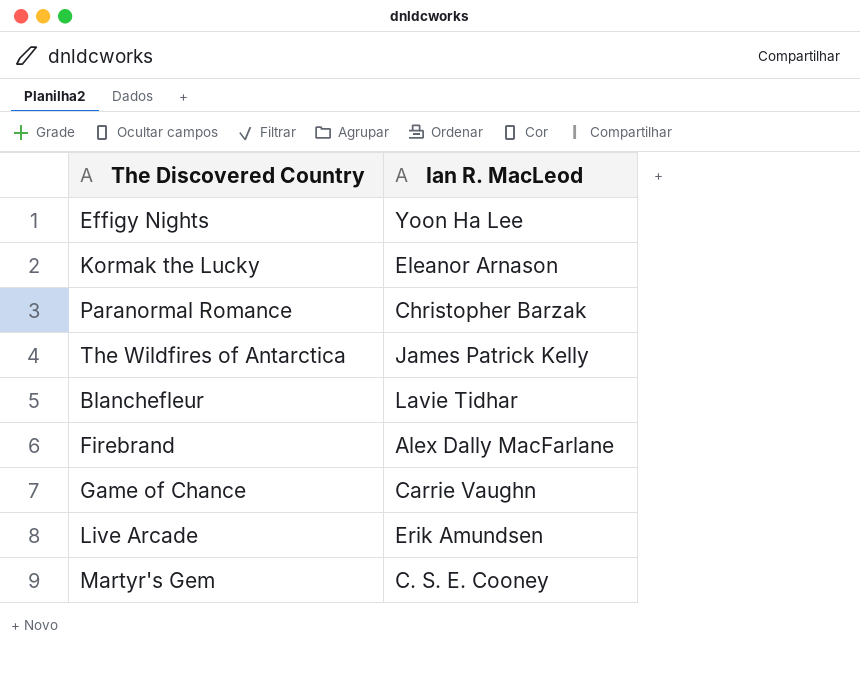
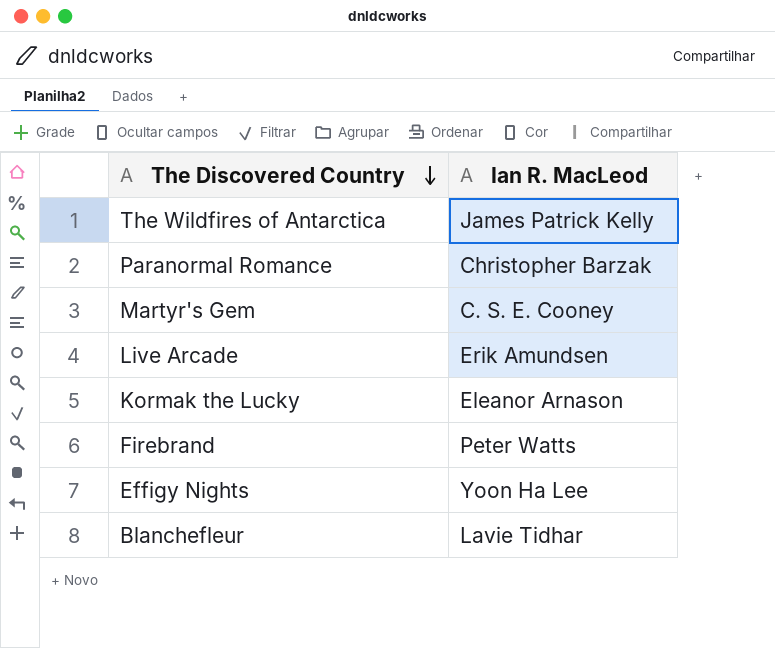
row order: none -> The Discovered Country descending
row Game of Chance: Carrie Vaughn -> none
Firebrand | Ian R. MacLeod: Alex Dally MacFarlane -> Peter Watts

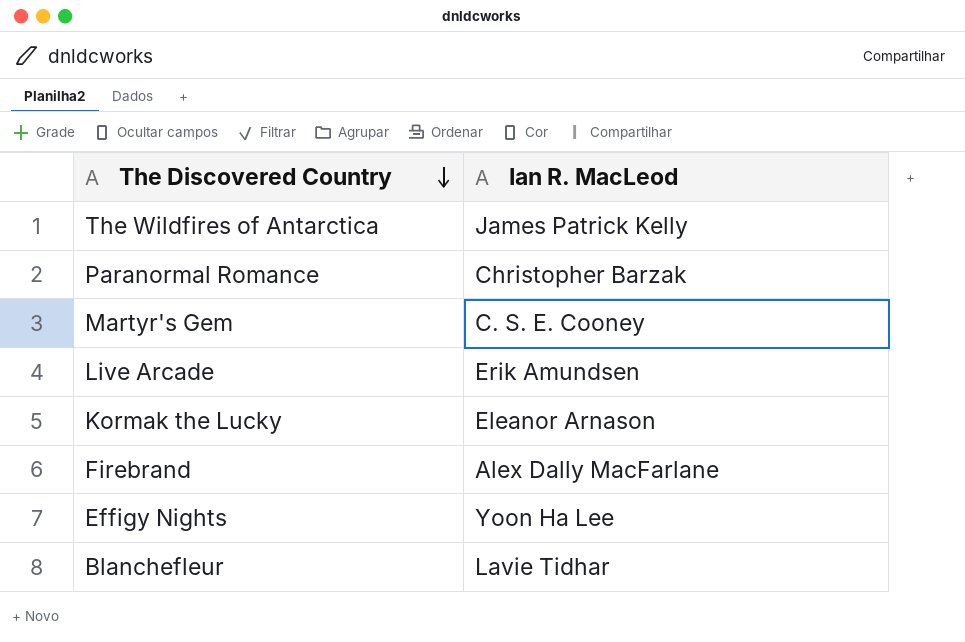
Firebrand | Ian R. MacLeod: Peter Watts -> Alex Dally MacFarlane

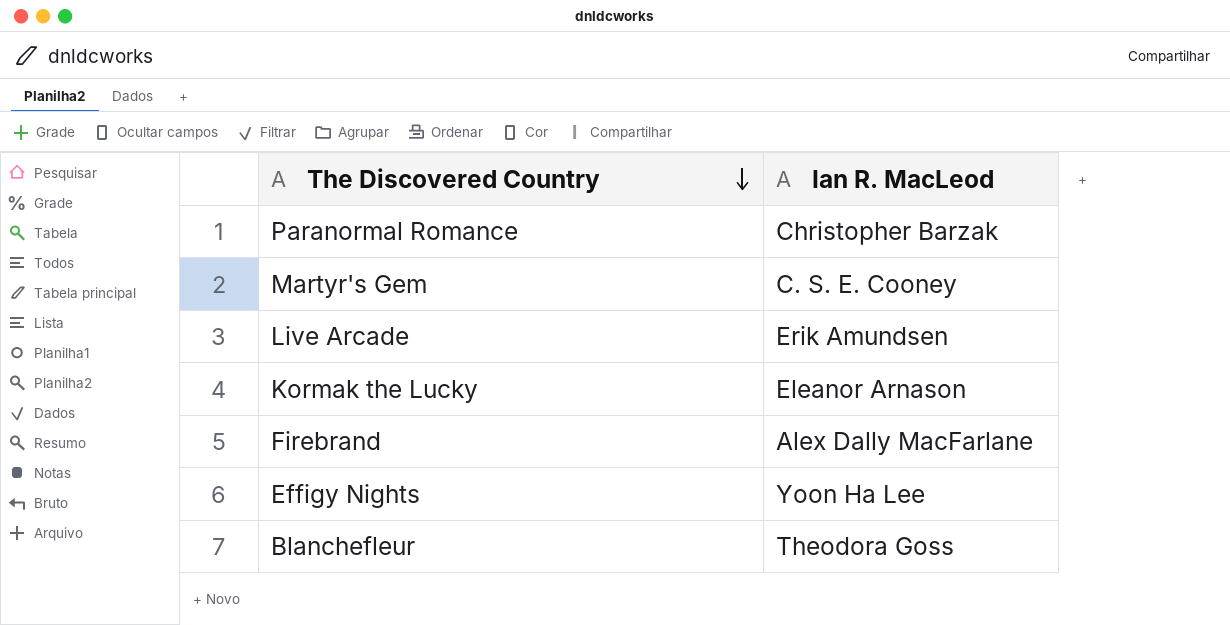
row The Wildfires of Antarctica: James Patrick Kelly -> none
Blanchefleur | Ian R. MacLeod: Lavie Tidhar -> Theodora Goss

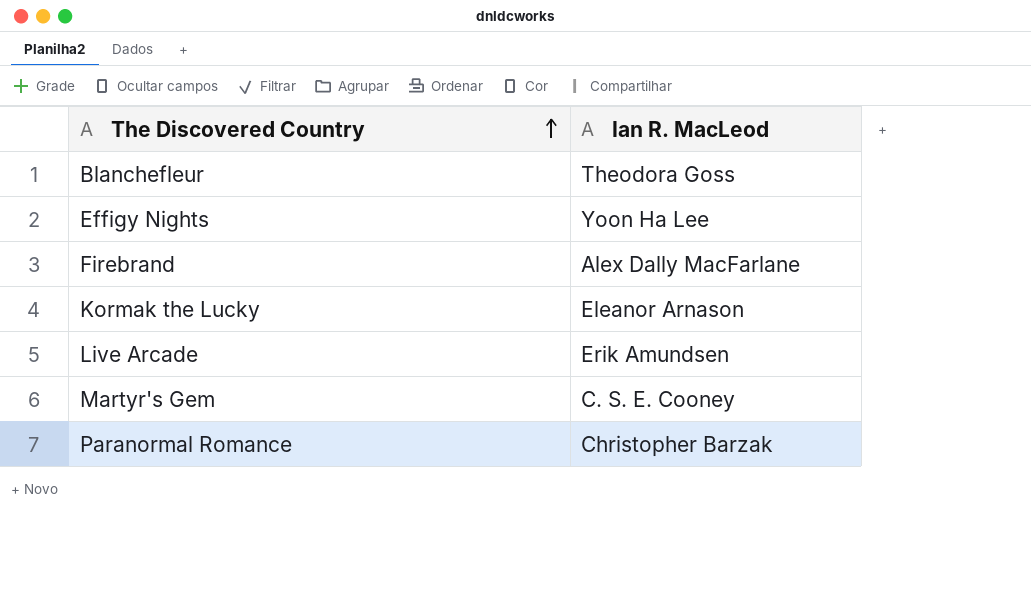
row order: The Discovered Country descending -> The Discovered Country ascending

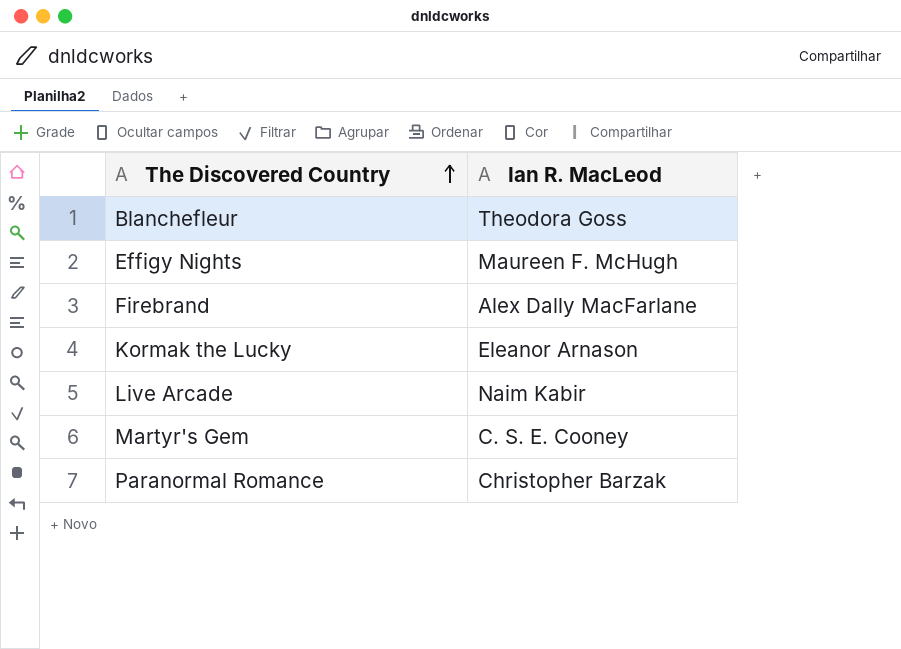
Effigy Nights | Ian R. MacLeod: Yoon Ha Lee -> Maureen F. McHugh
Live Arcade | Ian R. MacLeod: Erik Amundsen -> Naim Kabir

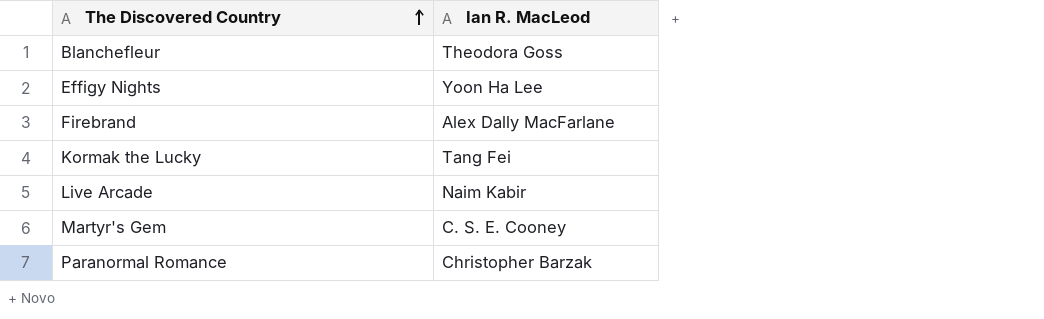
Effigy Nights | Ian R. MacLeod: Maureen F. McHugh -> Yoon Ha Lee
Kormak the Lucky | Ian R. MacLeod: Eleanor Arnason -> Tang Fei

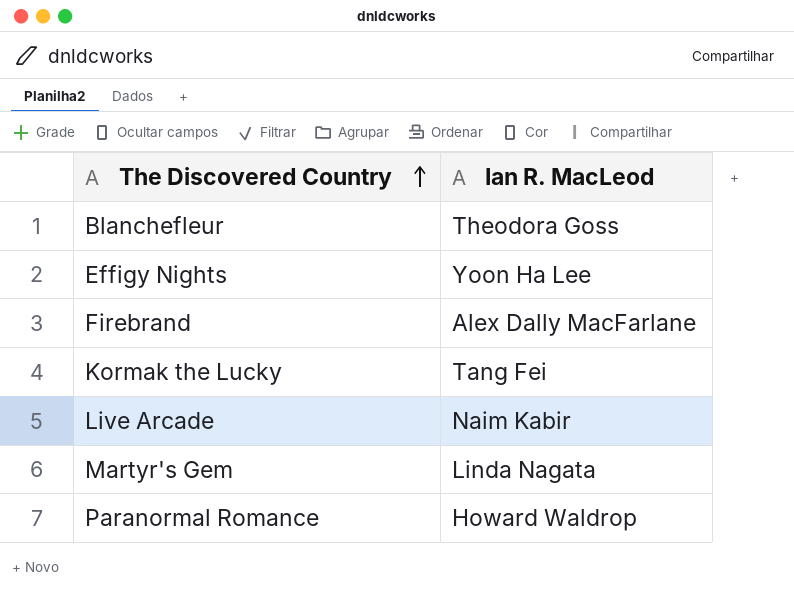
Martyr's Gem | Ian R. MacLeod: C. S. E. Cooney -> Linda Nagata
Paranormal Romance | Ian R. MacLeod: Christopher Barzak -> Howard Waldrop

